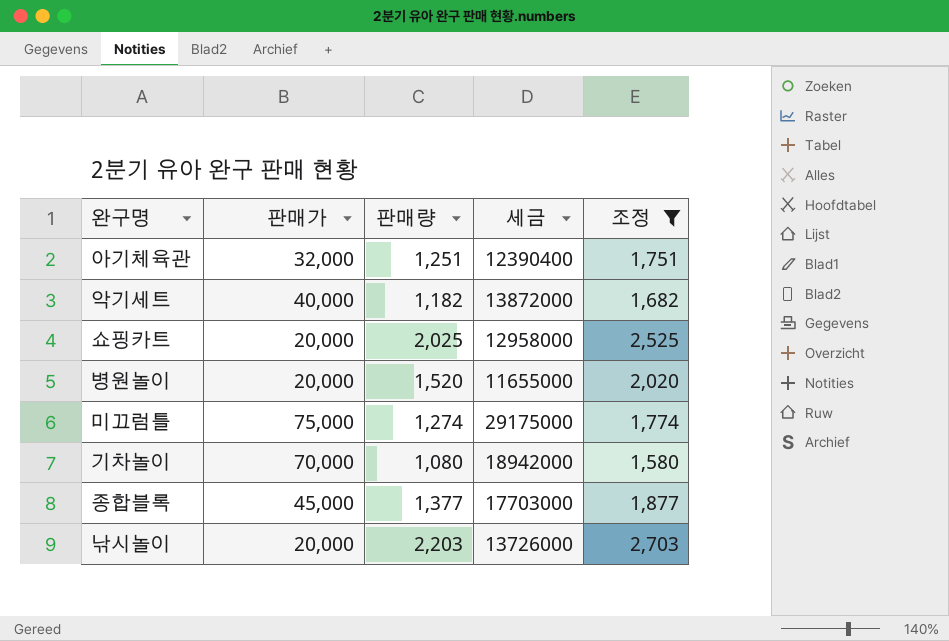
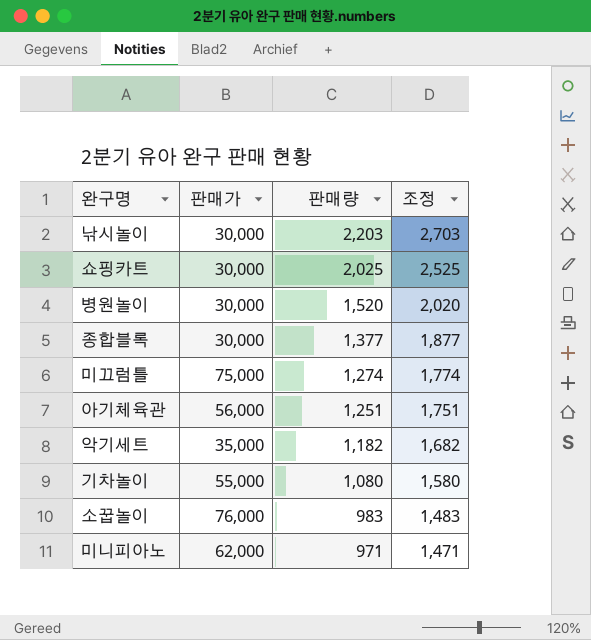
filter: 조정 >= 1,580 -> none
row order: none -> 판매량 descending
column 세금 | position: 4 -> none
낚시놀이 | 판매가: 20,000 -> 30,000
쇼핑카트 | 판매가: 20,000 -> 30,000
병원놀이 | 판매가: 20,000 -> 30,000
종합블록 | 판매가: 45,000 -> 30,000
아기체육관 | 판매가: 32,000 -> 56,000
악기세트 | 판매가: 40,000 -> 35,000
기차놀이 | 판매가: 70,000 -> 55,000

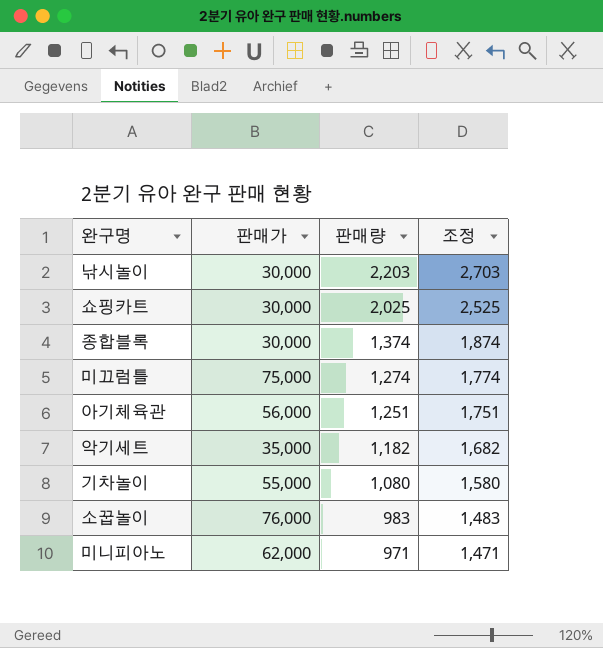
row 병원놀이: 30,000 | 1,520 | 2,020 -> none
종합블록 | 판매량: 1,377 -> 1,374
종합블록 | 조정: 1,877 -> 1,874

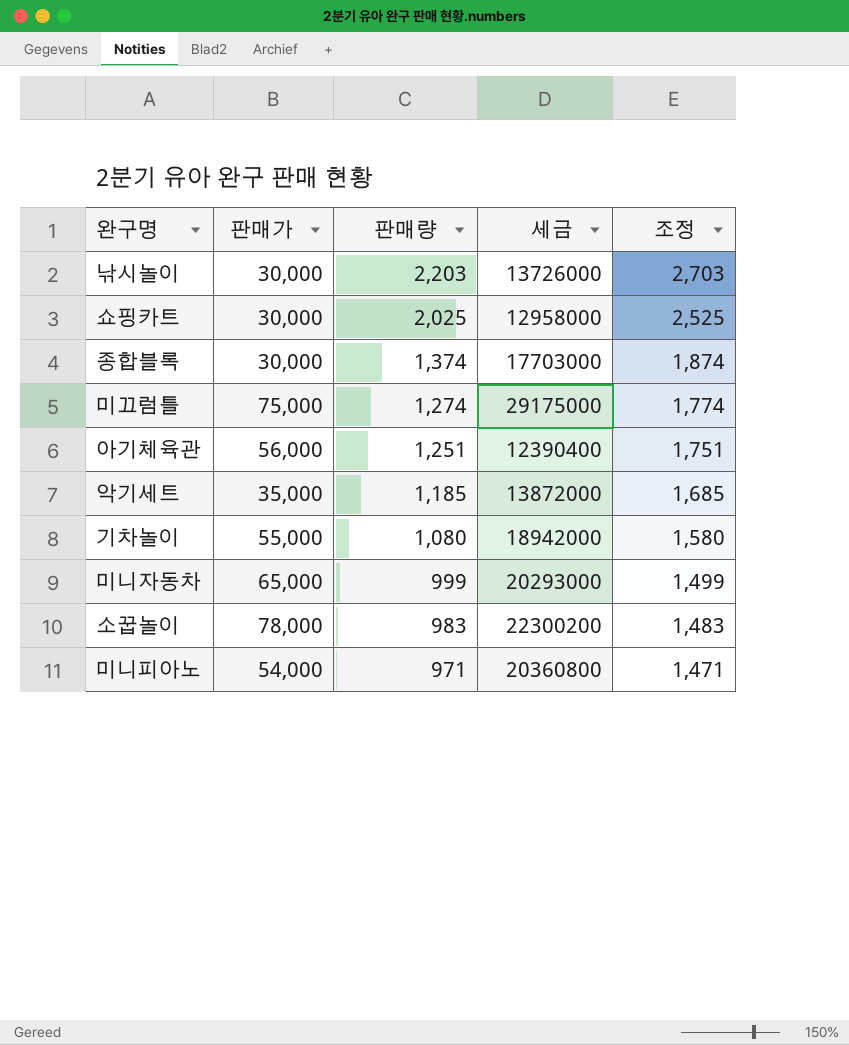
column 세금 | position: none -> 4
악기세트 | 판매량: 1,182 -> 1,185
악기세트 | 조정: 1,682 -> 1,685
row 미니자동차: none -> 65,000 | 999 | 20293000 | 1,499
소꿉놀이 | 판매가: 76,000 -> 78,000
미니피아노 | 판매가: 62,000 -> 54,000

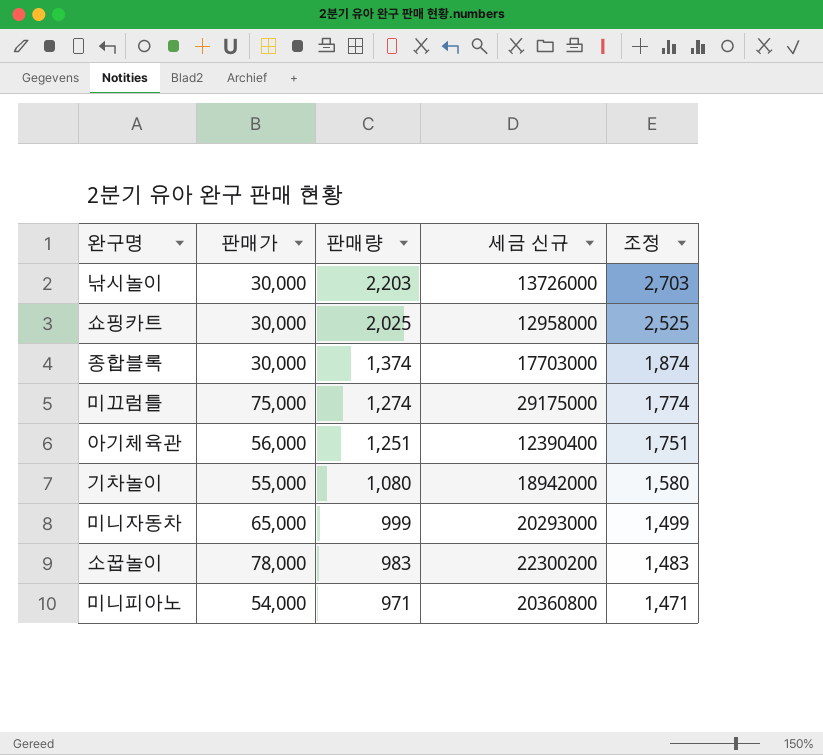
column name: 세금 -> 세금 신규
row 악기세트: 35,000 | 1,185 | 13872000 | 1,685 -> none

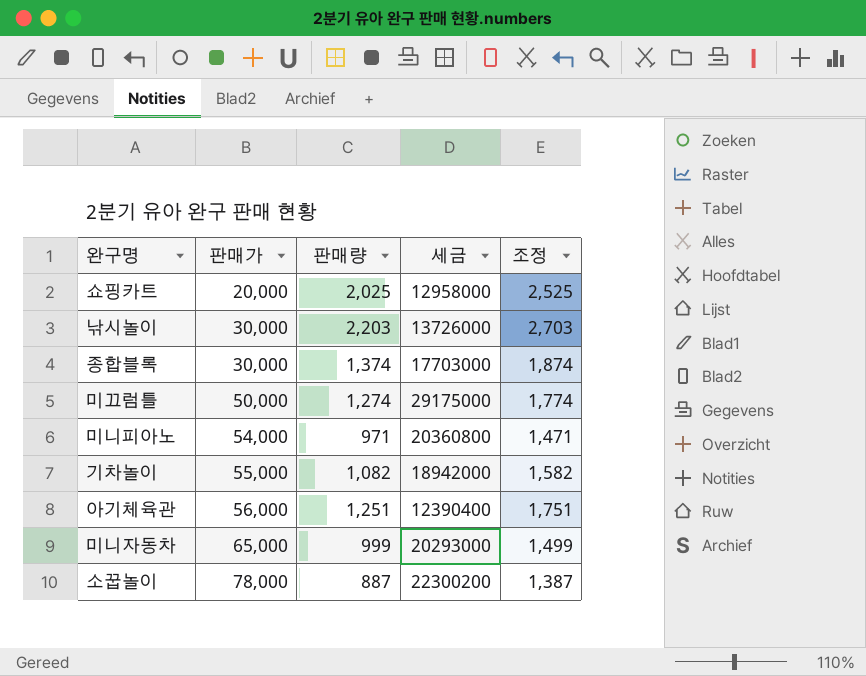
row order: 판매량 descending -> 판매가 ascending
column name: 세금 신규 -> 세금
쇼핑카트 | 판매가: 30,000 -> 20,000
미끄럼틀 | 판매가: 75,000 -> 50,000
기차놀이 | 판매량: 1,080 -> 1,082
기차놀이 | 조정: 1,580 -> 1,582
소꿉놀이 | 판매량: 983 -> 887
소꿉놀이 | 조정: 1,483 -> 1,387

